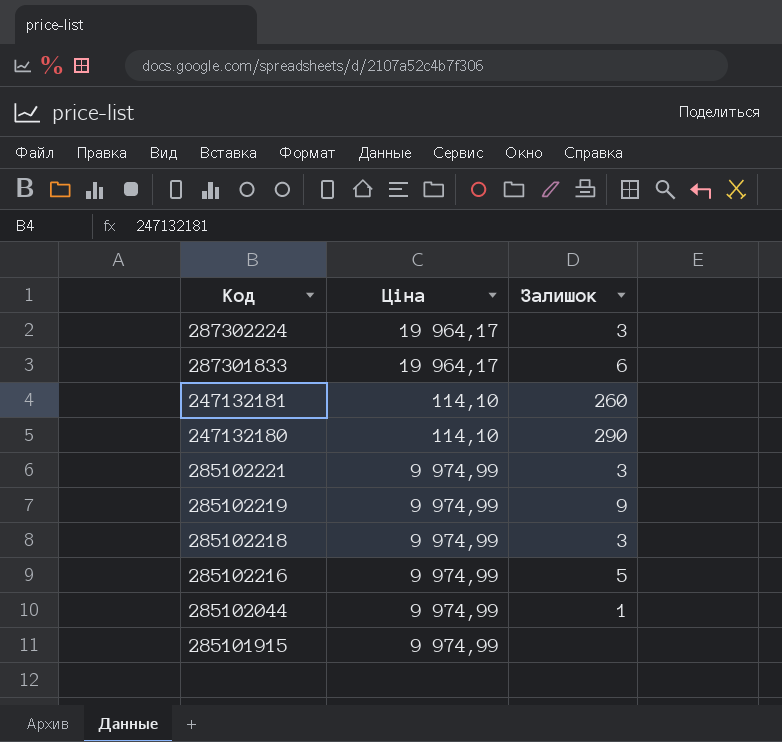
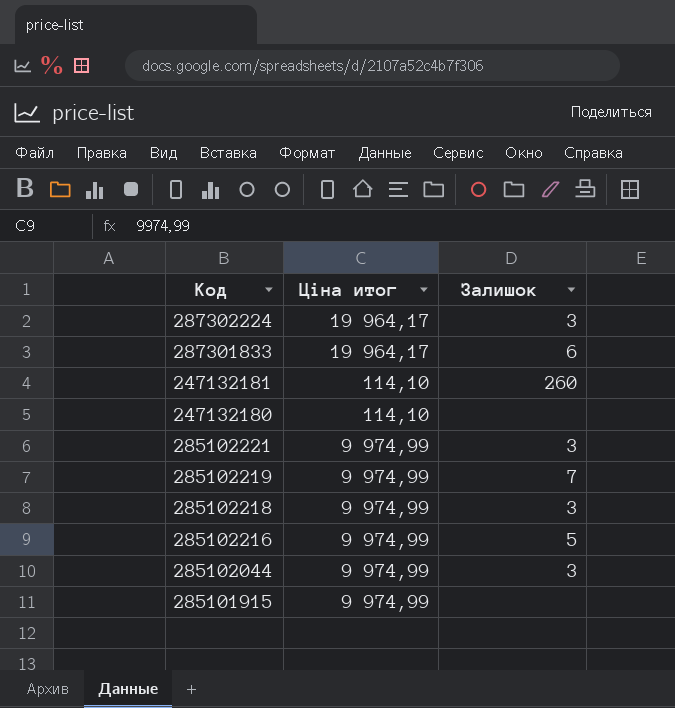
column name: Ціна -> Ціна итог
247132180 | Залишок: 290 -> none
285102219 | Залишок: 9 -> 7
285102044 | Залишок: 1 -> 3

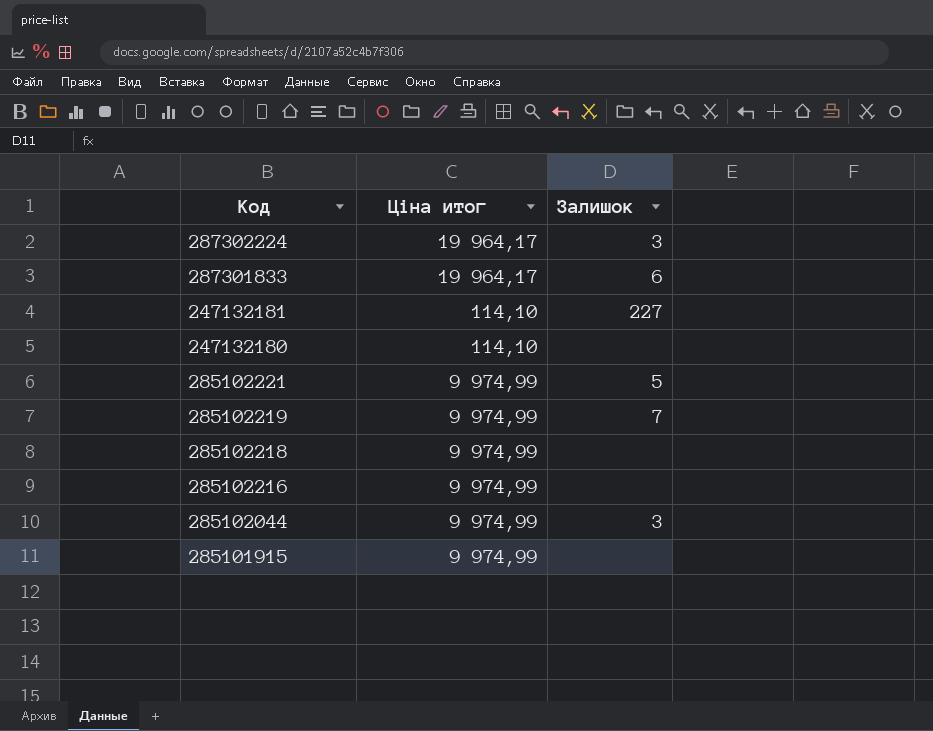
247132181 | Залишок: 260 -> 227
285102221 | Залишок: 3 -> 5
285102218 | Залишок: 3 -> none
285102216 | Залишок: 5 -> none

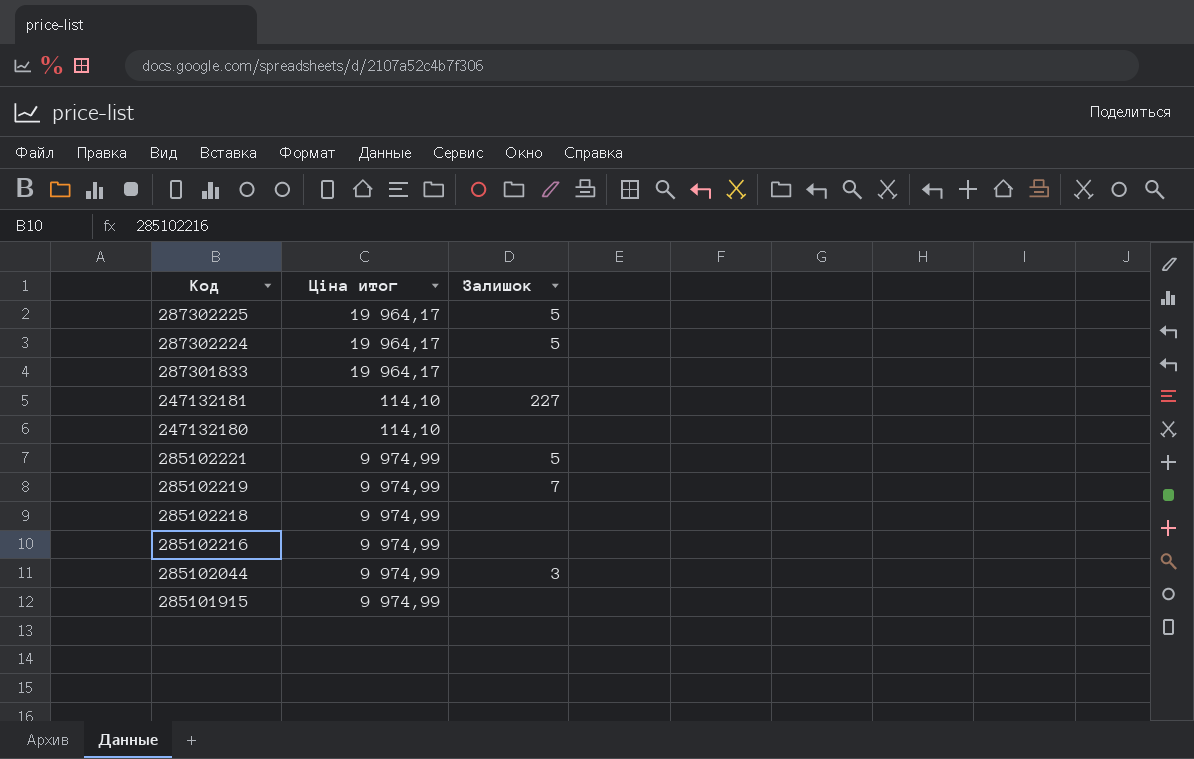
row 287302225: none -> 19 964,17 | 5
287302224 | Залишок: 3 -> 5
287301833 | Залишок: 6 -> none

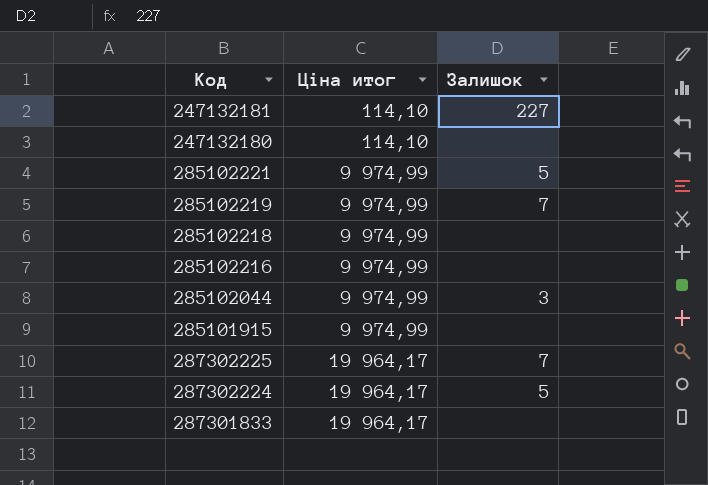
row order: none -> Ціна итог ascending
287302225 | Залишок: 5 -> 7

